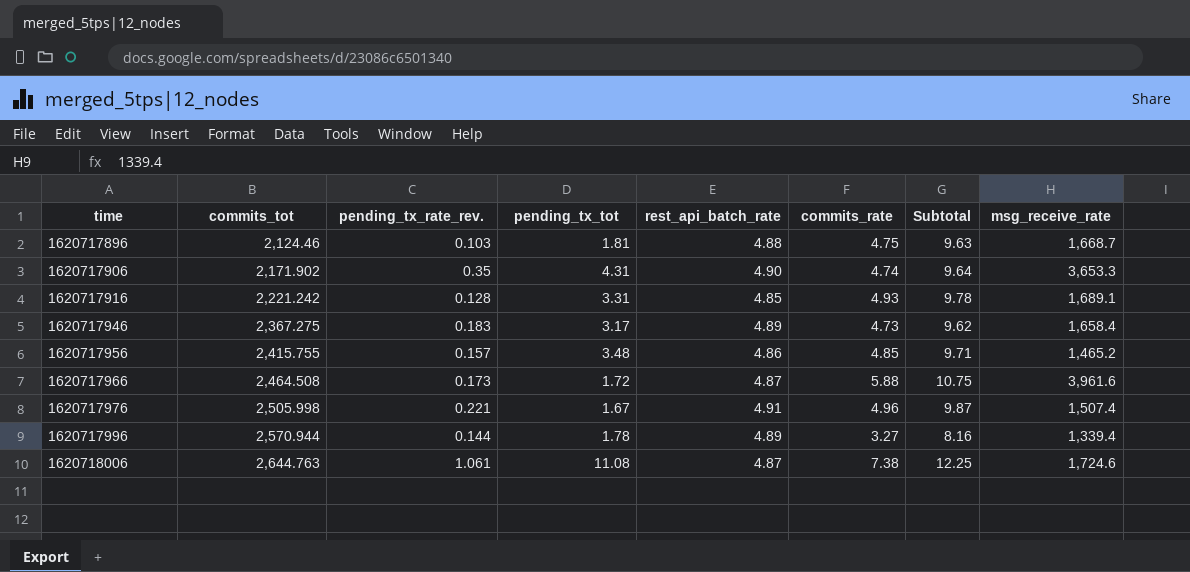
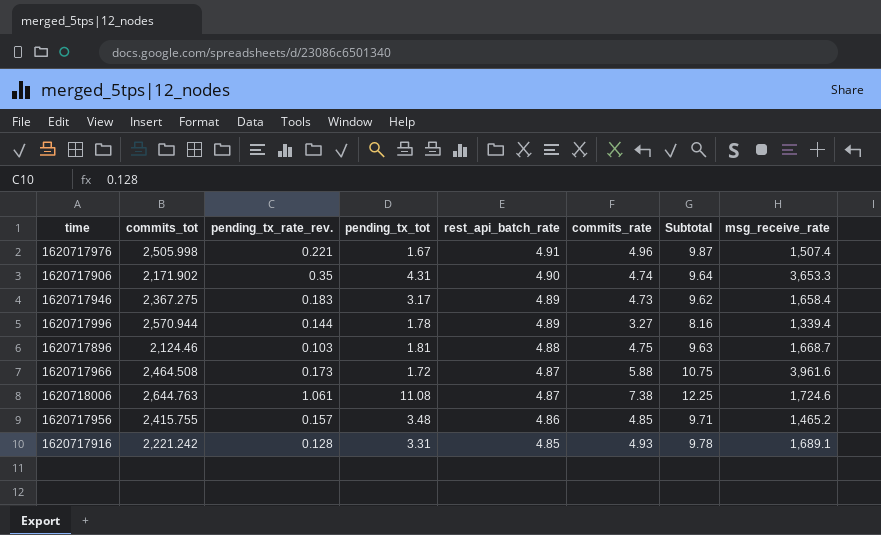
row order: time ascending -> rest_api_batch_rate descending

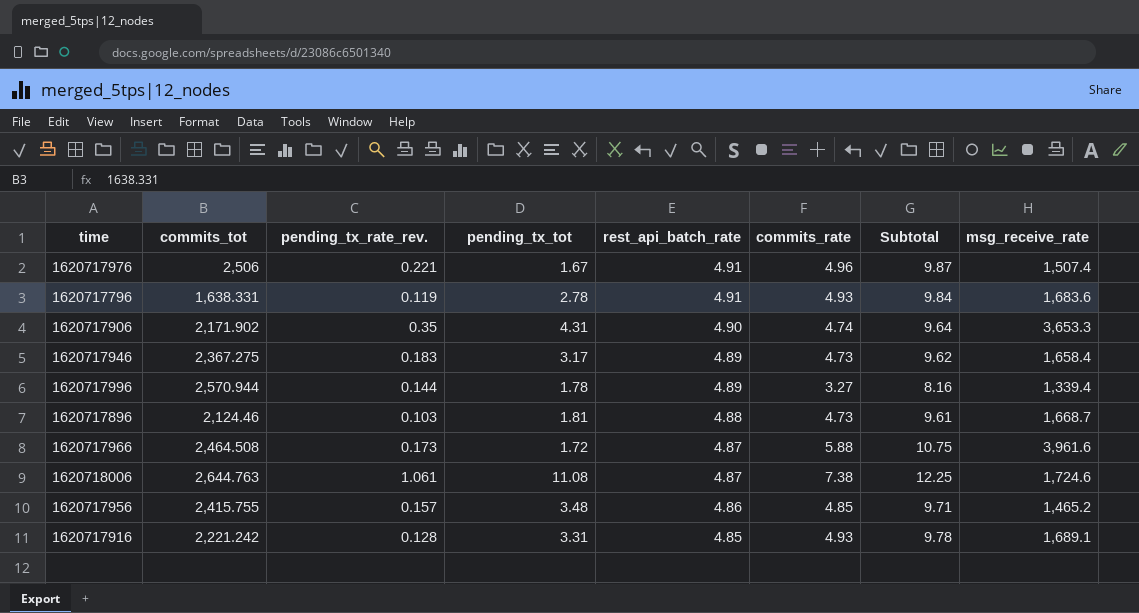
1620717976 | commits_tot: 2,505.998 -> 2,506
row 1620717796: none -> 1,638.331 | 0.119 | 2.78 | 4.91 | 4.93 | 9.84 | 1,683.6
1620717896 | commits_rate: 4.75 -> 4.73
1620717896 | Subtotal: 9.63 -> 9.61

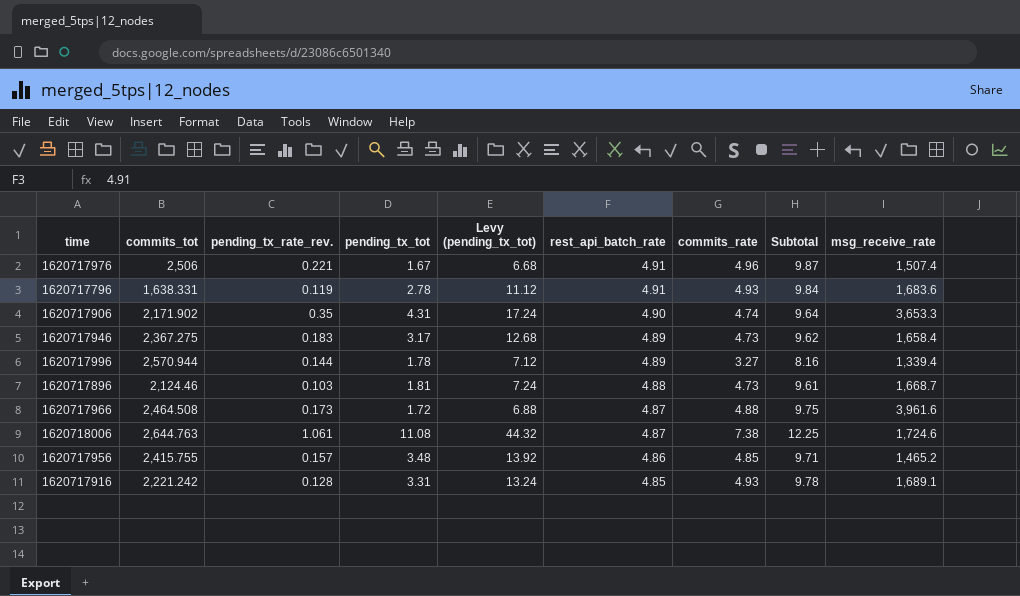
column Levy (pending_tx_tot) | formula: none -> [pending_tx_tot] * 4
1620717966 | commits_rate: 5.88 -> 4.88
1620717966 | Subtotal: 10.75 -> 9.75

